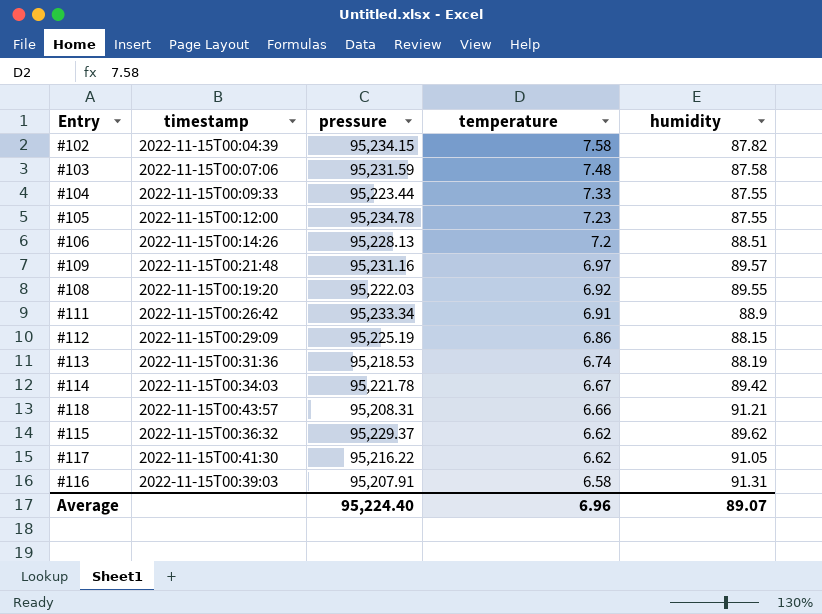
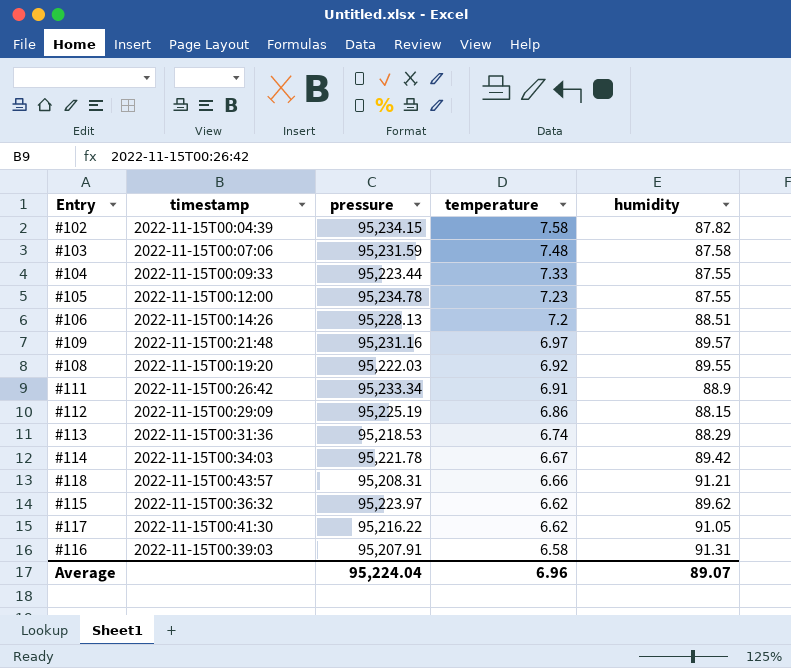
#113 | humidity: 88.19 -> 88.29
#115 | pressure: 95,229.37 -> 95,223.97
Average | pressure: 95,224.40 -> 95,224.04

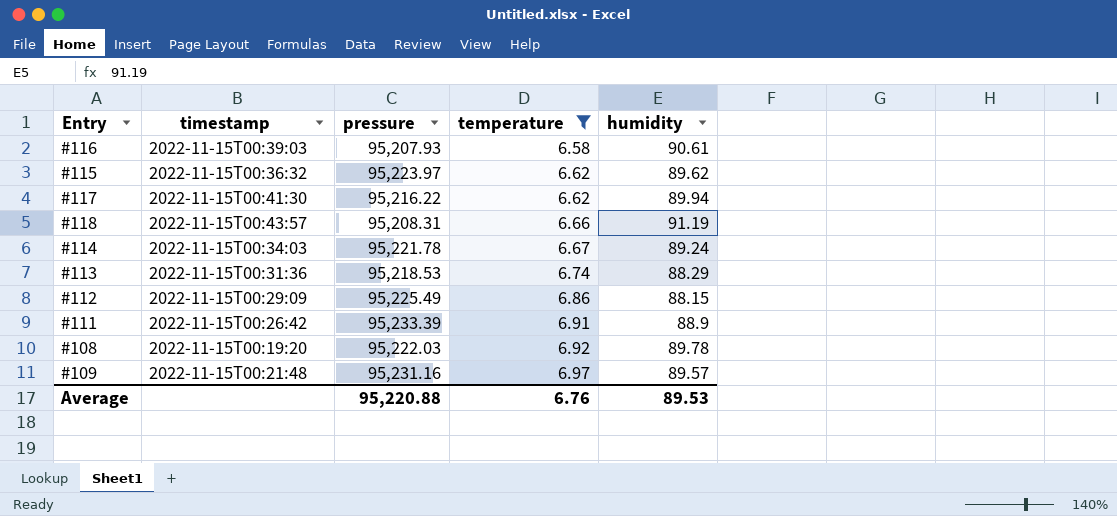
filter: none -> temperature <= 6.97
row order: temperature descending -> temperature ascending
#116 | pressure: 95,207.91 -> 95,207.93
#116 | humidity: 91.31 -> 90.61
#117 | humidity: 91.05 -> 89.94
#118 | humidity: 91.21 -> 91.19
#114 | humidity: 89.42 -> 89.24
#112 | pressure: 95,225.19 -> 95,225.49
#111 | pressure: 95,233.34 -> 95,233.39
#108 | humidity: 89.55 -> 89.78
Average | pressure: 95,224.04 -> 95,220.88
Average | temperature: 6.96 -> 6.76
Average | humidity: 89.07 -> 89.53

